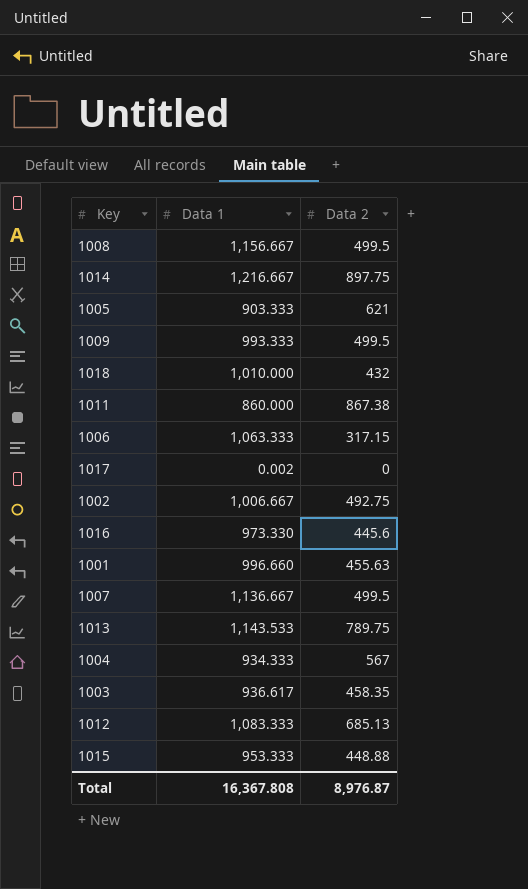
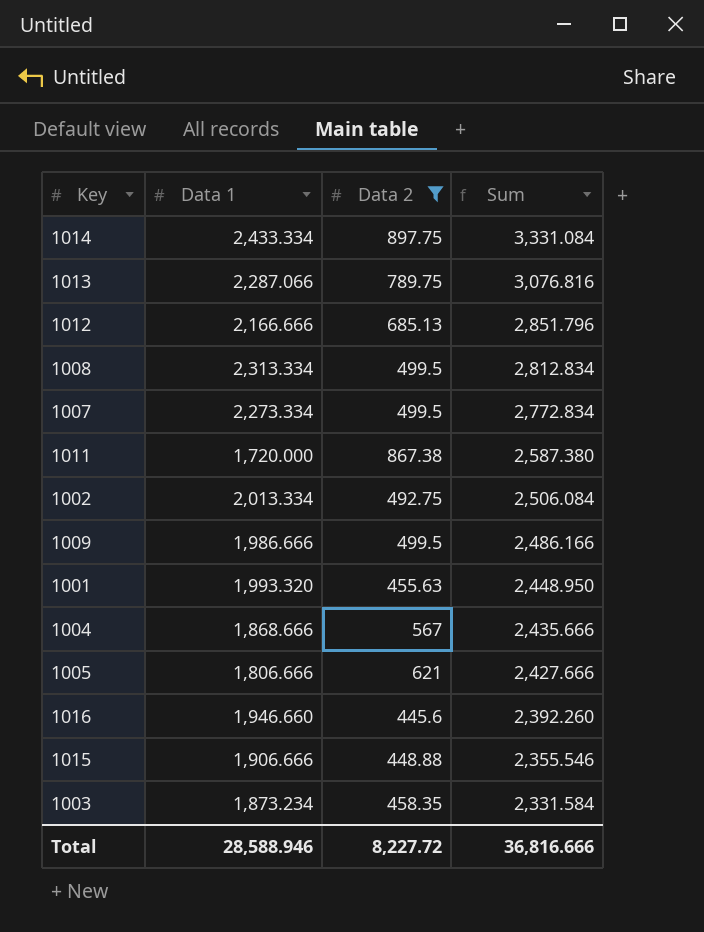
filter: none -> Data 2 >= 445.6
row order: none -> Sum descending
column Sum | formula: none -> [Data 1] + [Data 2]
1014 | Data 1: 1,216.667 -> 2,433.334
1013 | Data 1: 1,143.533 -> 2,287.066
1012 | Data 1: 1,083.333 -> 2,166.666
1008 | Data 1: 1,156.667 -> 2,313.334
1007 | Data 1: 1,136.667 -> 2,273.334
1011 | Data 1: 860.000 -> 1,720.000
1002 | Data 1: 1,006.667 -> 2,013.334
1009 | Data 1: 993.333 -> 1,986.666
1001 | Data 1: 996.660 -> 1,993.320
1004 | Data 1: 934.333 -> 1,868.666
1005 | Data 1: 903.333 -> 1,806.666
1016 | Data 1: 973.330 -> 1,946.660
1015 | Data 1: 953.333 -> 1,906.666
1003 | Data 1: 936.617 -> 1,873.234
Total | Data 1: 16,367.808 -> 28,588.946
Total | Data 2: 8,976.87 -> 8,227.72

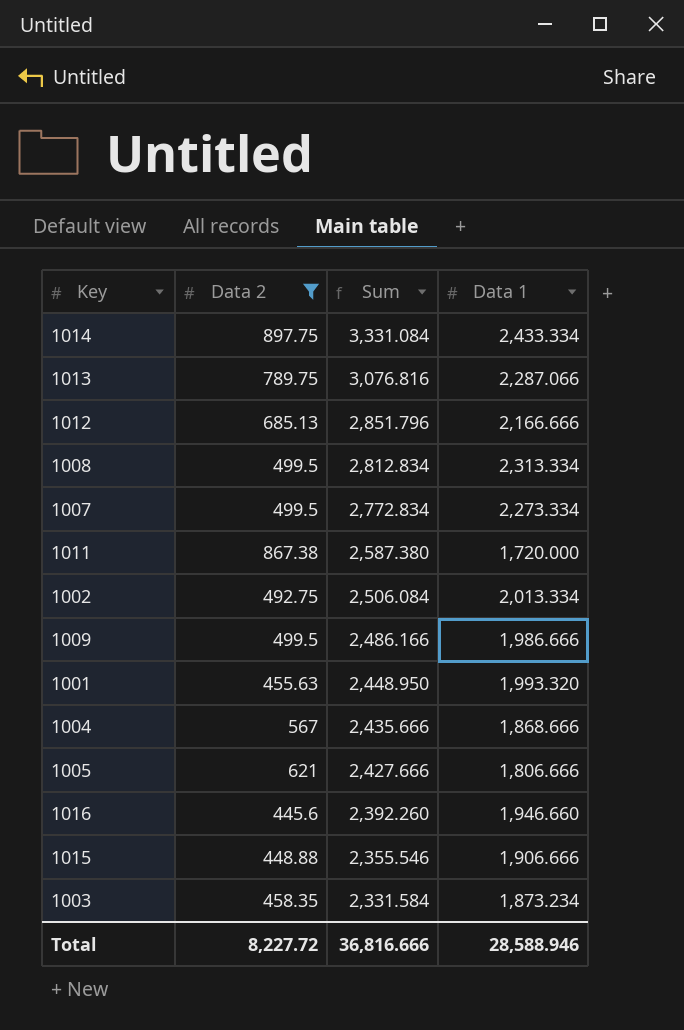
column Data 1 | position: 2 -> 4

